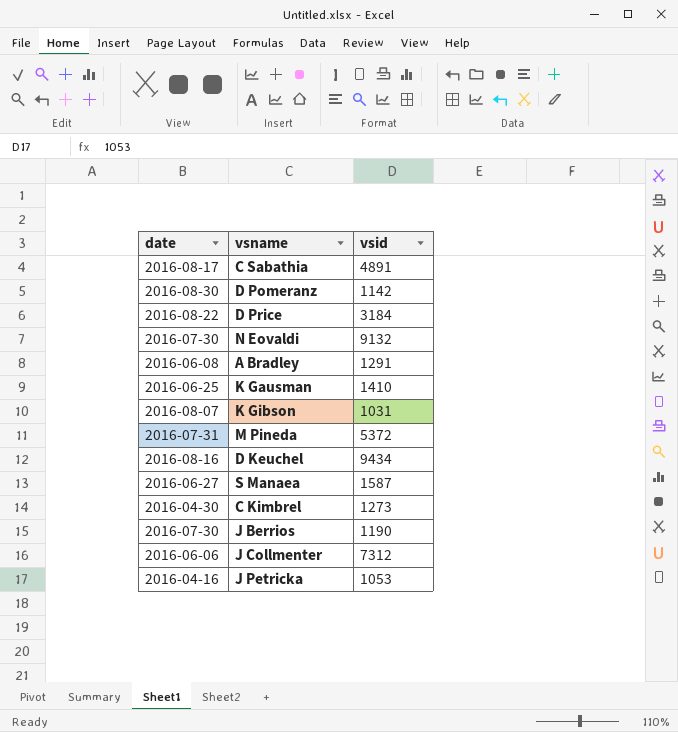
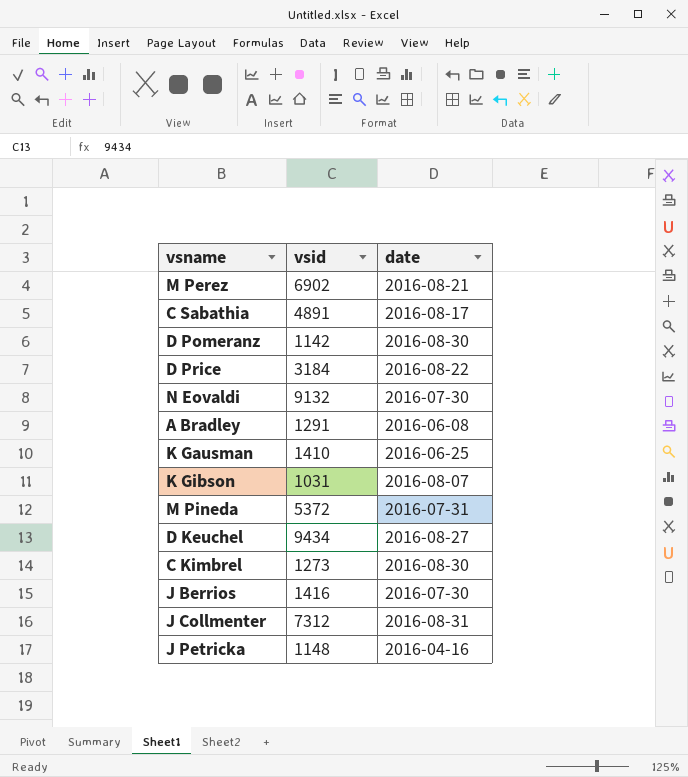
column date | position: 1 -> 3
row S Manaea: 2016-06-27 | 1587 -> none
row M Perez: none -> 6902 | 2016-08-21
D Keuchel | date: 2016-08-16 -> 2016-08-27
C Kimbrel | date: 2016-04-30 -> 2016-08-30
J Berrios | vsid: 1190 -> 1416
J Collmenter | date: 2016-06-06 -> 2016-08-31
J Petricka | vsid: 1053 -> 1148

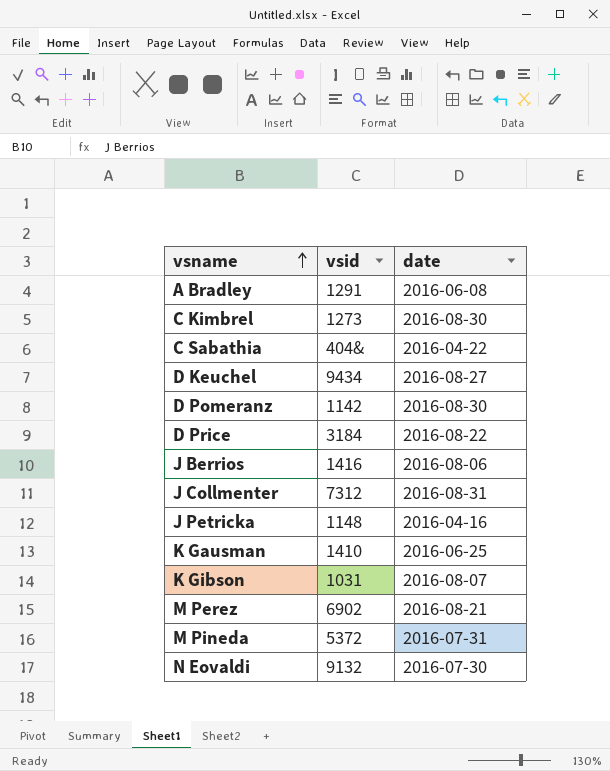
row order: none -> vsname ascending
C Sabathia | vsid: 4891 -> 404&
C Sabathia | date: 2016-08-17 -> 2016-04-22
J Berrios | date: 2016-07-30 -> 2016-08-06

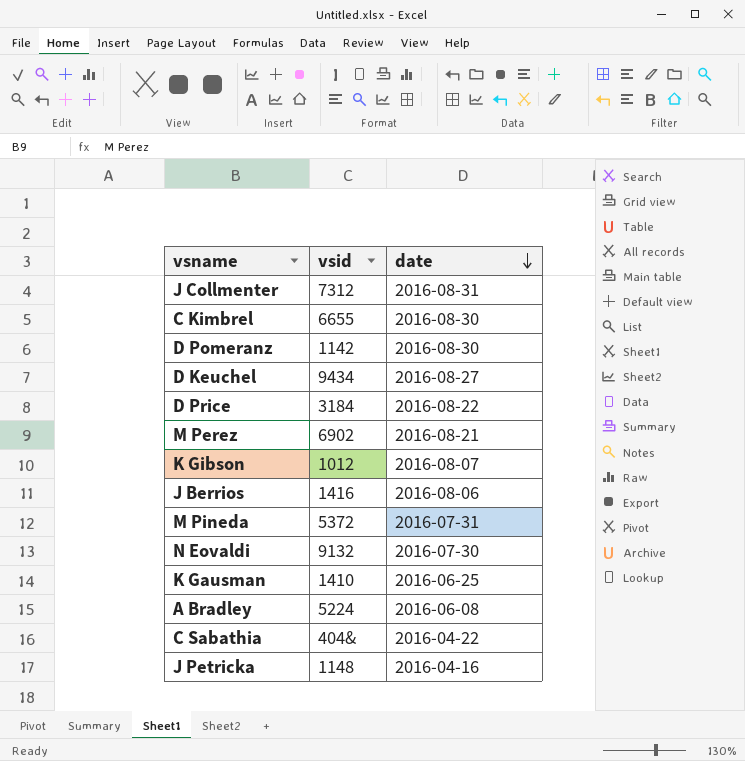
row order: vsname ascending -> date descending
C Kimbrel | vsid: 1273 -> 6655
K Gibson | vsid: 1031 -> 1012
A Bradley | vsid: 1291 -> 5224

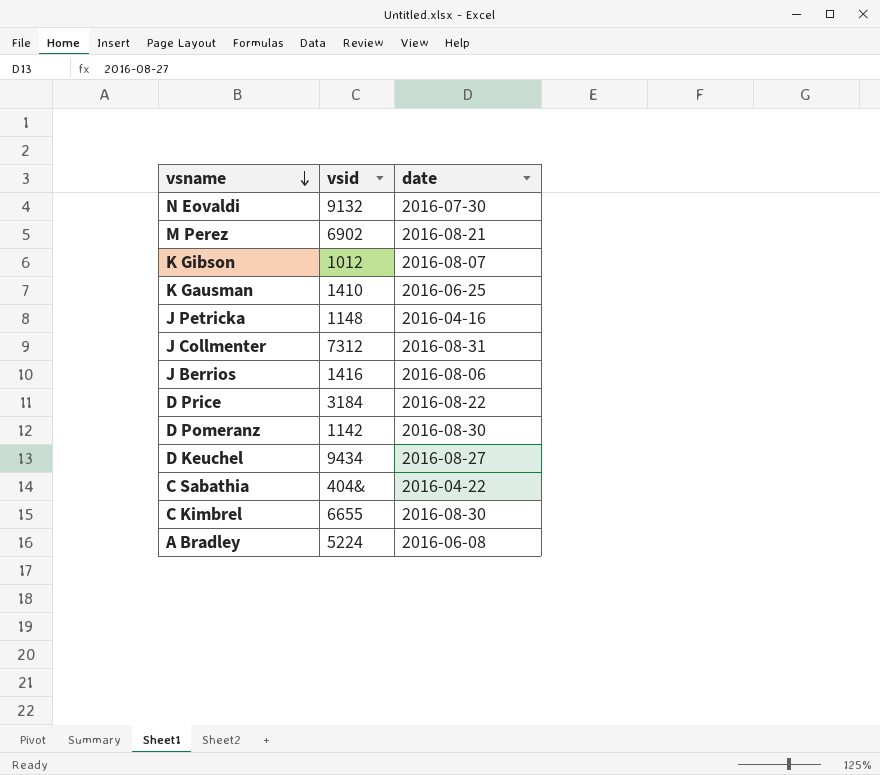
row order: date descending -> vsname descending
row M Pineda: 5372 | 2016-07-31 -> none

